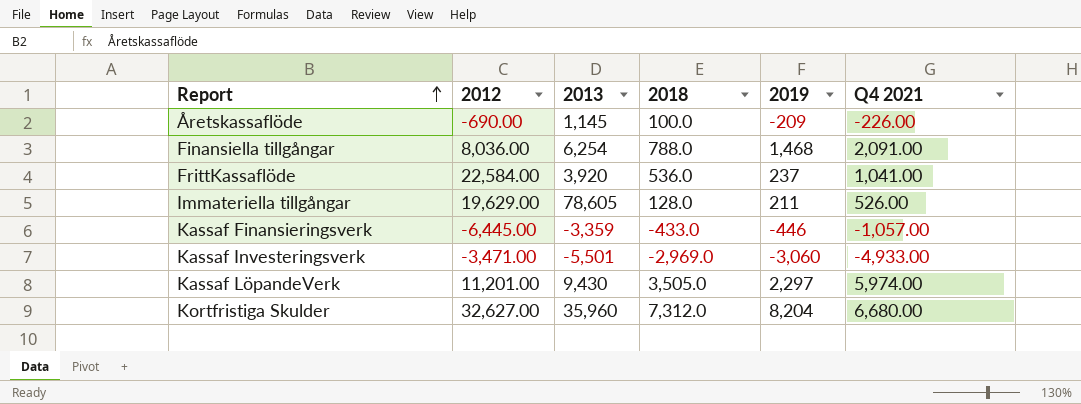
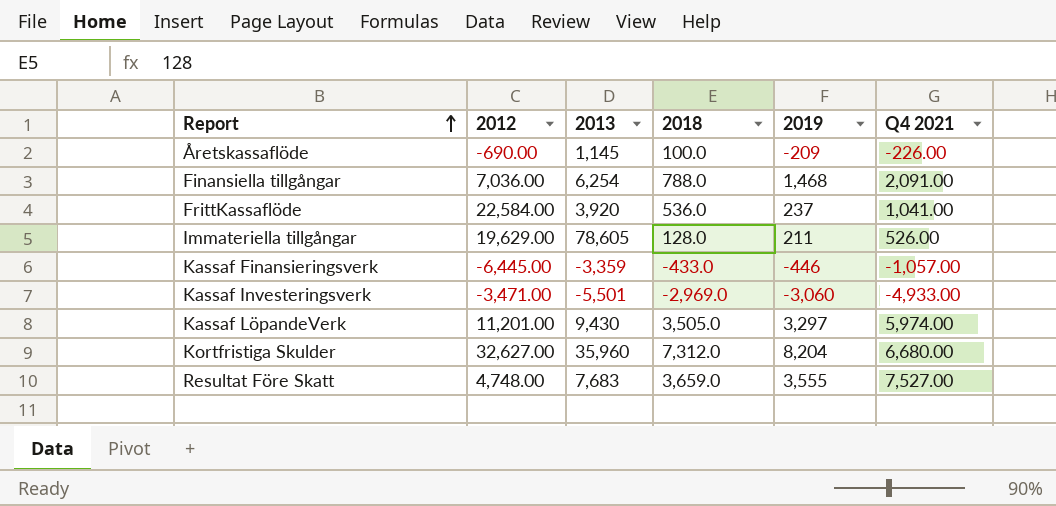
Finansiella tillgångar | 2012: 8,036.00 -> 7,036.00
Kassaf LöpandeVerk | 2019: 2,297 -> 3,297
row Resultat Före Skatt: none -> 4,748.00 | 7,683 | 3,659.0 | 3,555 | 7,527.00

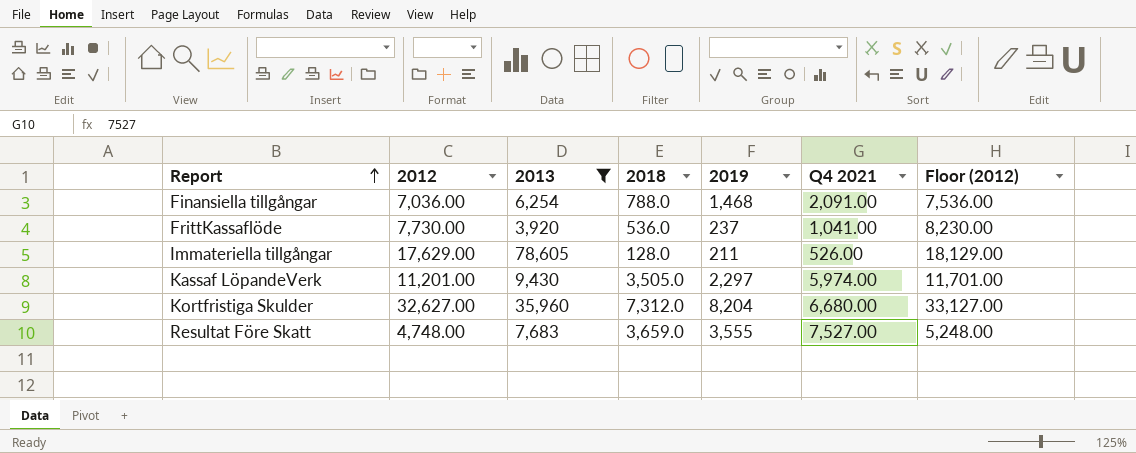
filter: none -> 2013 >= 3,920
column Floor (2012) | formula: none -> [2012] + 500
FrittKassaflöde | 2012: 22,584.00 -> 7,730.00
Immateriella tillgångar | 2012: 19,629.00 -> 17,629.00
Kassaf LöpandeVerk | 2019: 3,297 -> 2,297

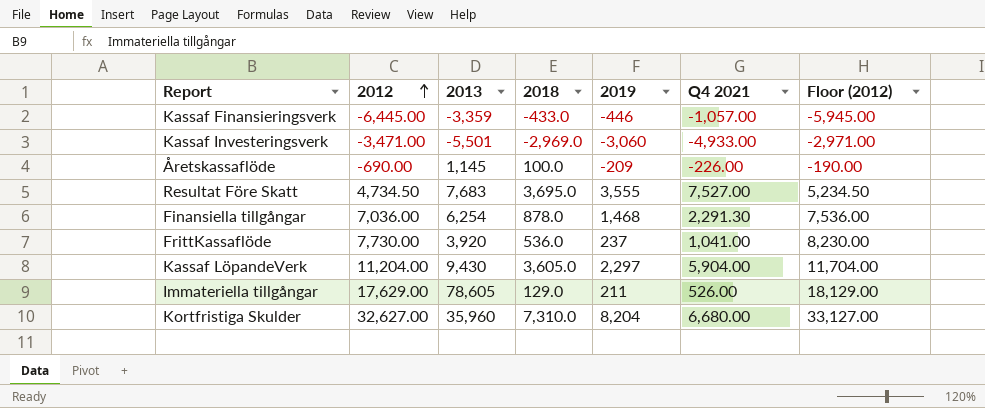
filter: 2013 >= 3,920 -> none
row order: Report ascending -> 2012 ascending
Resultat Före Skatt | 2012: 4,748.00 -> 4,734.50
Resultat Före Skatt | 2018: 3,659.0 -> 3,695.0
Resultat Före Skatt | Floor (2012): 5,248.00 -> 5,234.50
Finansiella tillgångar | 2018: 788.0 -> 878.0
Finansiella tillgångar | Q4 2021: 2,091.00 -> 2,291.30
Kassaf LöpandeVerk | 2012: 11,201.00 -> 11,204.00
Kassaf LöpandeVerk | 2018: 3,505.0 -> 3,605.0
Kassaf LöpandeVerk | Q4 2021: 5,974.00 -> 5,904.00
Kassaf LöpandeVerk | Floor (2012): 11,701.00 -> 11,704.00
Immateriella tillgångar | 2018: 128.0 -> 129.0
Kortfristiga Skulder | 2018: 7,312.0 -> 7,310.0

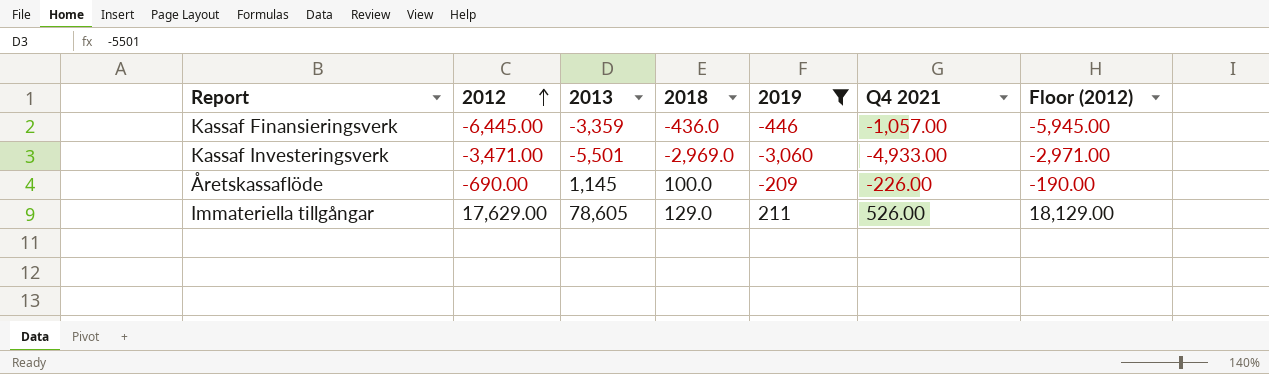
filter: none -> 2019 <= 211
Kassaf Finansieringsverk | 2018: -433.0 -> -436.0

